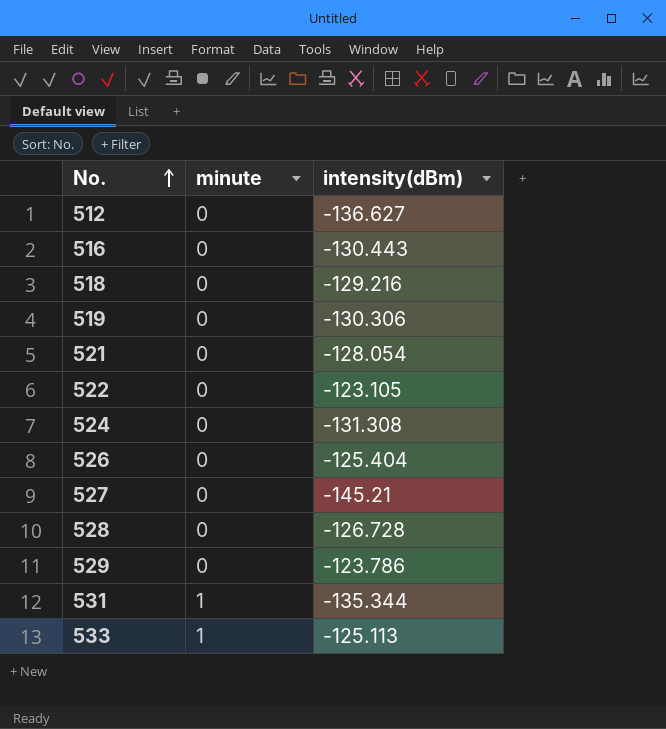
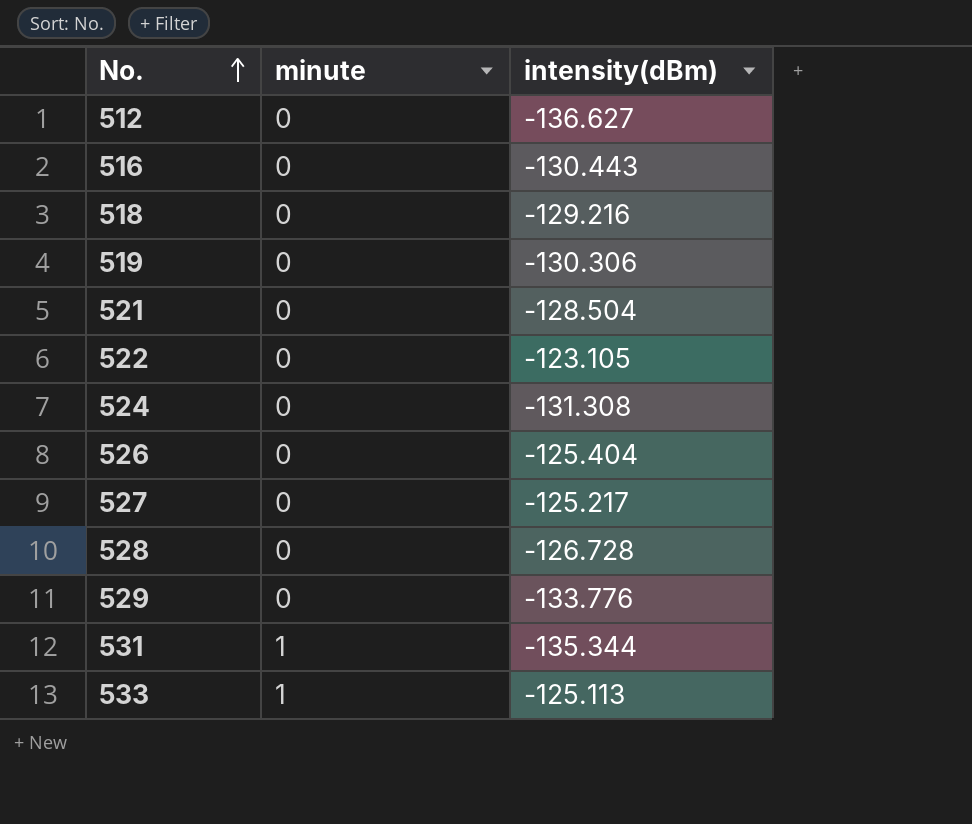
521 | intensity(dBm): -128.054 -> -128.504
527 | intensity(dBm): -145.21 -> -125.217
529 | intensity(dBm): -123.786 -> -133.776

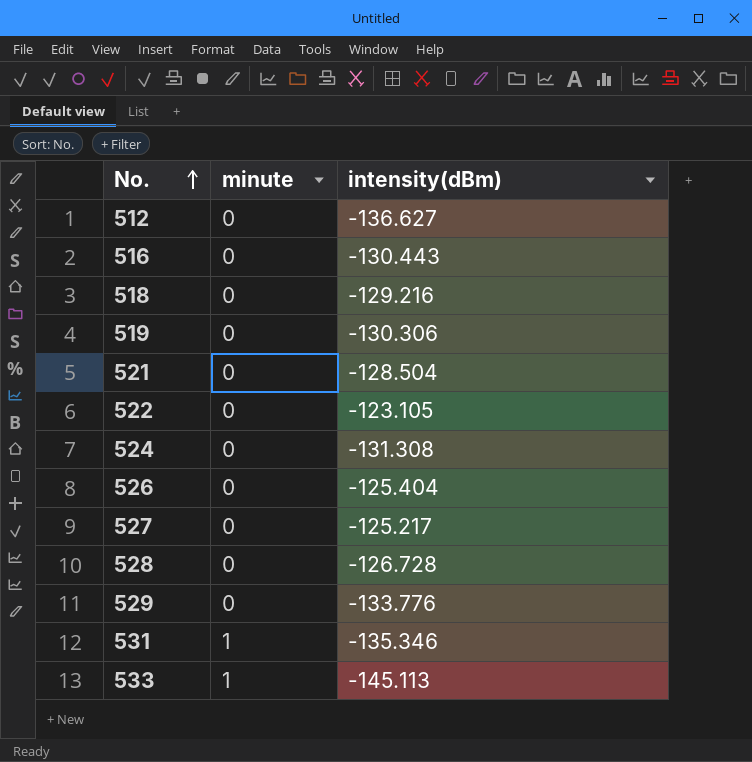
531 | intensity(dBm): -135.344 -> -135.346
533 | intensity(dBm): -125.113 -> -145.113

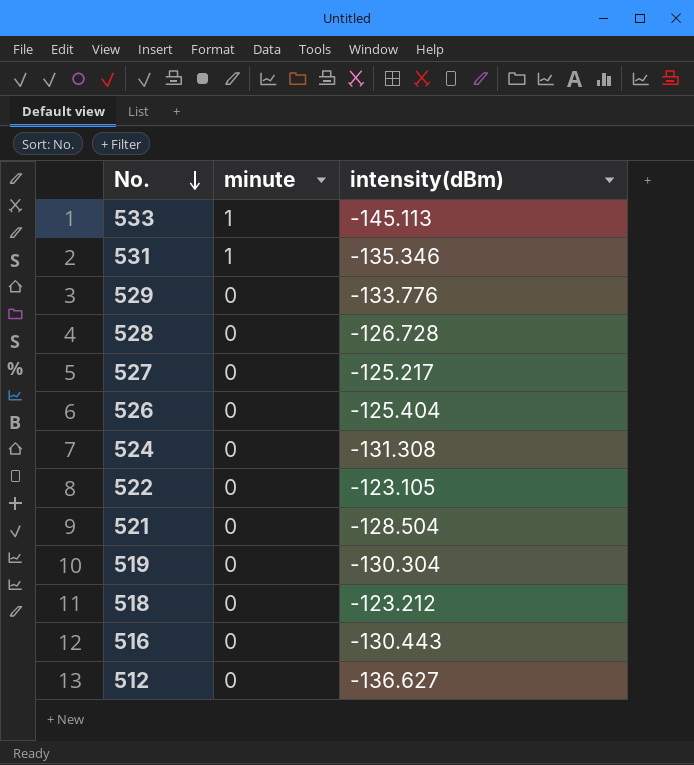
row order: No. ascending -> No. descending
519 | intensity(dBm): -130.306 -> -130.304
518 | intensity(dBm): -129.216 -> -123.212

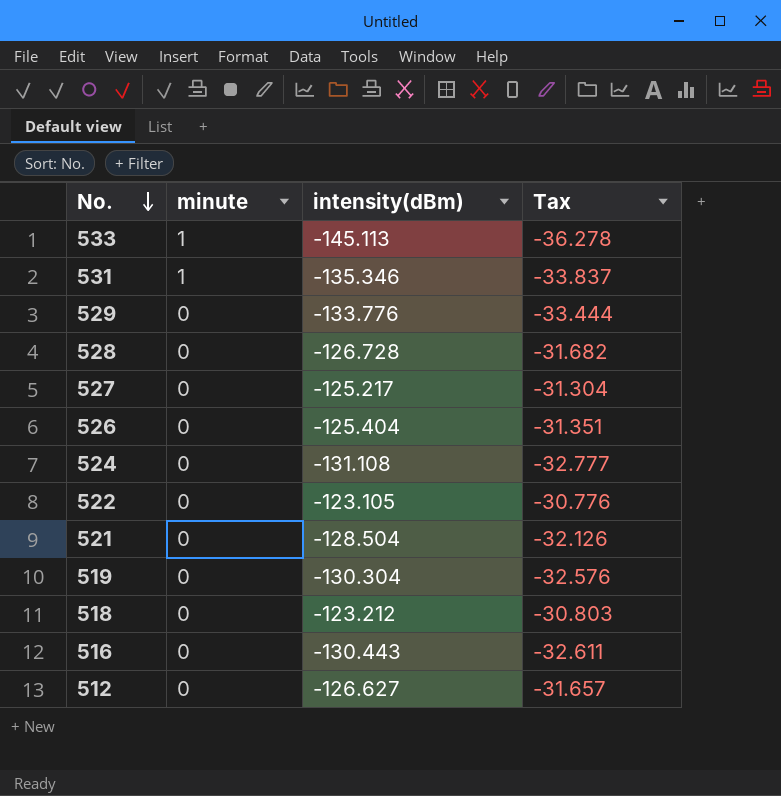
column Tax | formula: none -> [intensity(dBm)] * 0.25
524 | intensity(dBm): -131.308 -> -131.108
512 | intensity(dBm): -136.627 -> -126.627

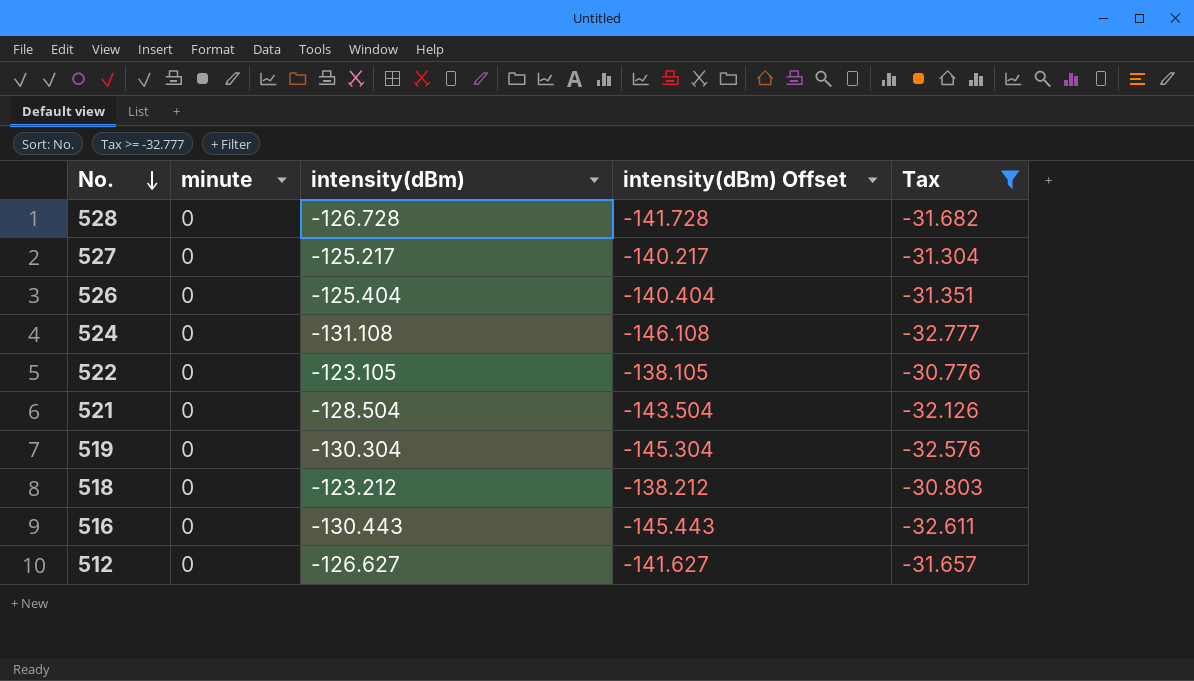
filter: none -> Tax >= -32.777
column intensity(dBm) Offset | formula: none -> [intensity(dBm)] - 15

